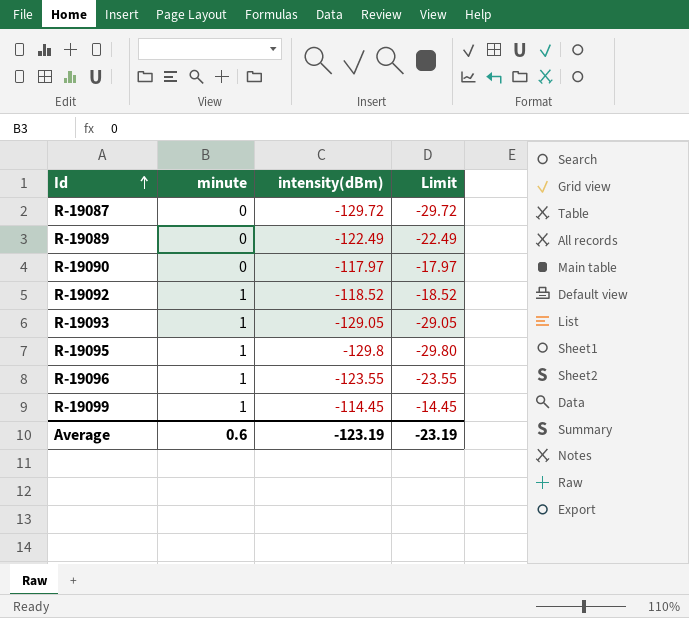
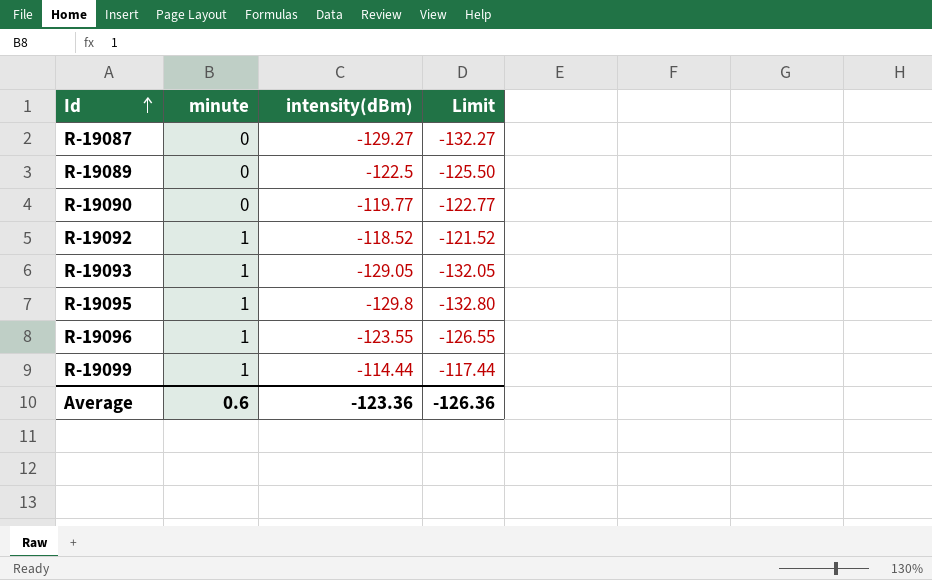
column Limit | formula: [intensity(dBm)] + 100 -> [intensity(dBm)] - 3
R-19087 | intensity(dBm): -129.72 -> -129.27
R-19089 | intensity(dBm): -122.49 -> -122.5
R-19090 | intensity(dBm): -117.97 -> -119.77
R-19099 | intensity(dBm): -114.45 -> -114.44
Average | intensity(dBm): -123.19 -> -123.36
Average | Limit: -23.19 -> -126.36

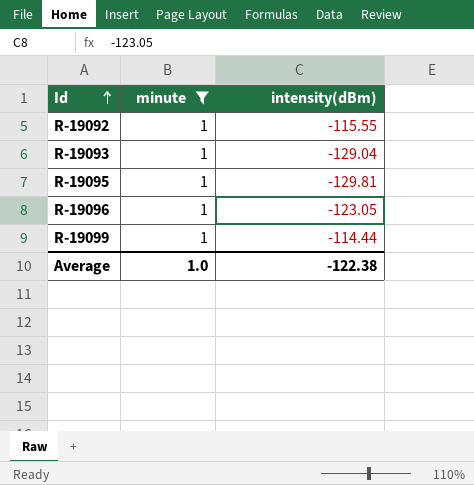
filter: none -> minute = 1
column Limit | formula: [intensity(dBm)] - 3 -> none
R-19092 | intensity(dBm): -118.52 -> -115.55
R-19093 | intensity(dBm): -129.05 -> -129.04
R-19095 | intensity(dBm): -129.8 -> -129.81
R-19096 | intensity(dBm): -123.55 -> -123.05
Average | minute: 0.6 -> 1.0
Average | intensity(dBm): -123.36 -> -122.38

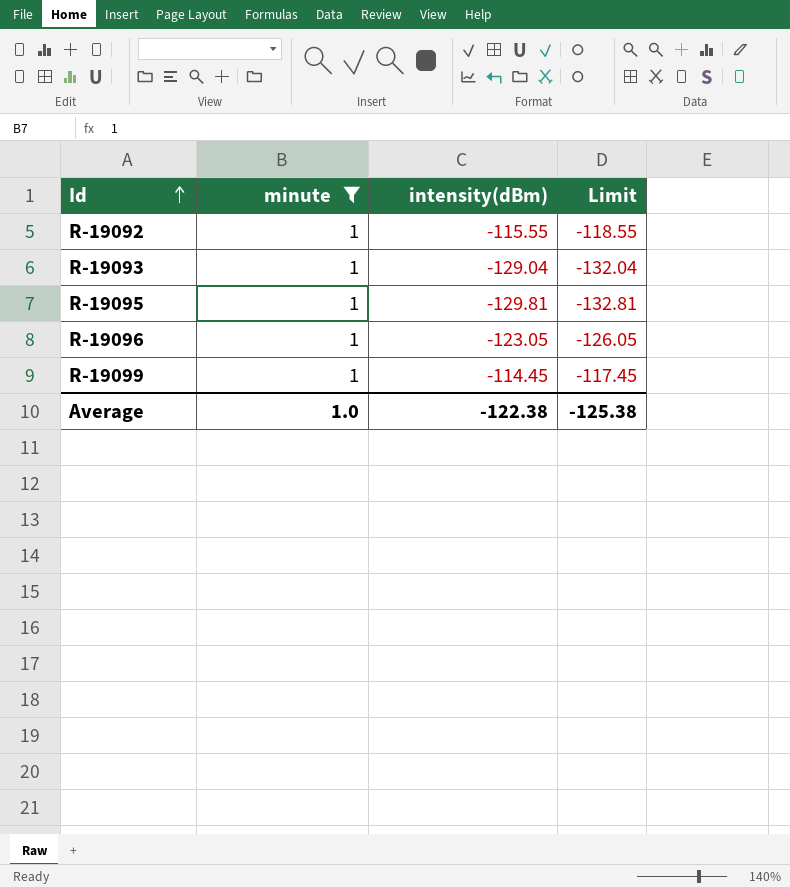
column Limit | formula: none -> [intensity(dBm)] - 3
R-19099 | intensity(dBm): -114.44 -> -114.45

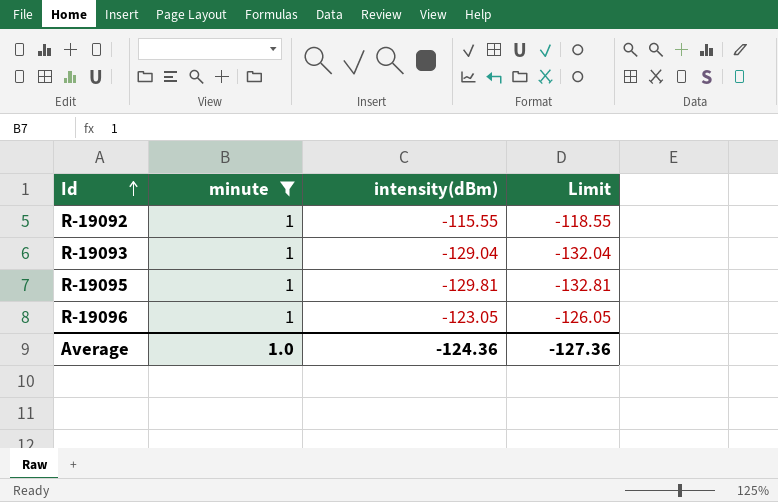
row R-19099: 1 | -114.45 | -117.45 -> none
Average | intensity(dBm): -122.38 -> -124.36
Average | Limit: -125.38 -> -127.36

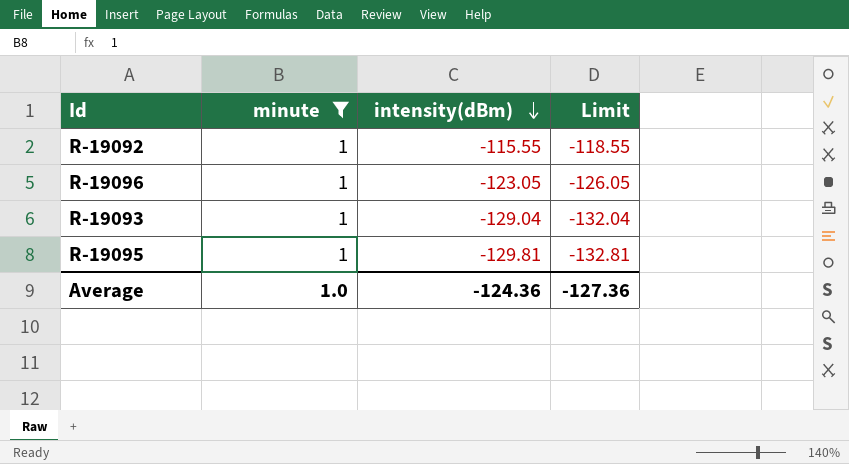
row order: Id ascending -> intensity(dBm) descending

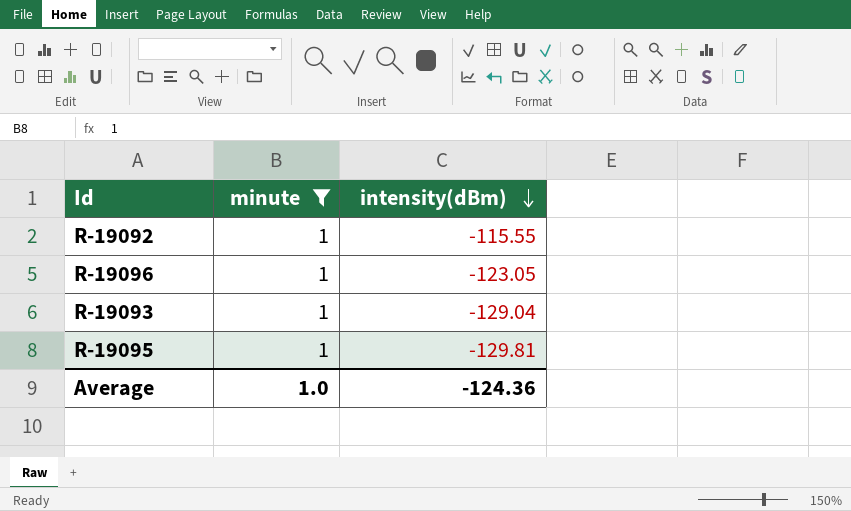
column Limit | formula: [intensity(dBm)] - 3 -> none

